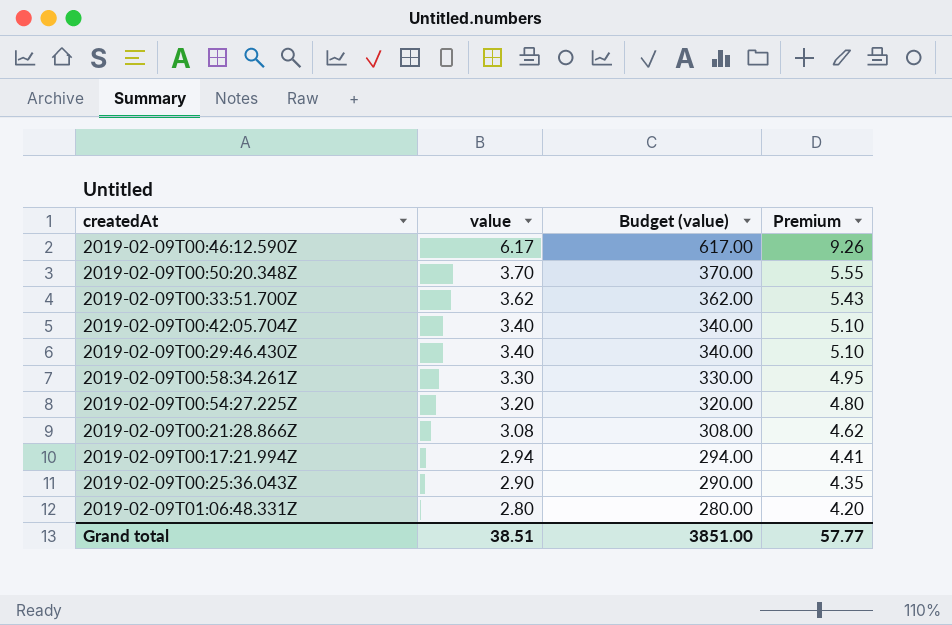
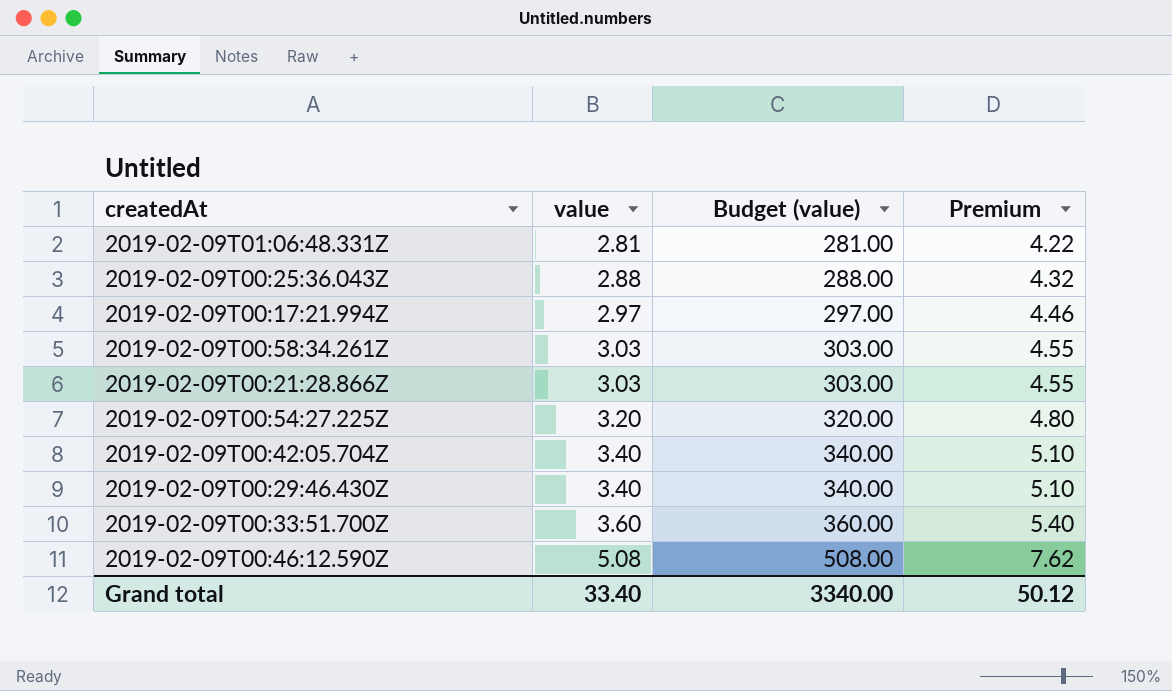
row order: value descending -> value ascending
row 2019-02-09T00:50:20.348Z: 3.70 | 370.00 | 5.55 -> none
2019-02-09T01:06:48.331Z | value: 2.80 -> 2.81
2019-02-09T01:06:48.331Z | Budget (value): 280.00 -> 281.00
2019-02-09T01:06:48.331Z | Premium: 4.20 -> 4.22
2019-02-09T00:25:36.043Z | value: 2.90 -> 2.88
2019-02-09T00:25:36.043Z | Budget (value): 290.00 -> 288.00
2019-02-09T00:25:36.043Z | Premium: 4.35 -> 4.32
2019-02-09T00:17:21.994Z | value: 2.94 -> 2.97
2019-02-09T00:17:21.994Z | Budget (value): 294.00 -> 297.00
2019-02-09T00:17:21.994Z | Premium: 4.41 -> 4.46
2019-02-09T00:58:34.261Z | value: 3.30 -> 3.03
2019-02-09T00:58:34.261Z | Budget (value): 330.00 -> 303.00
2019-02-09T00:58:34.261Z | Premium: 4.95 -> 4.55
2019-02-09T00:21:28.866Z | value: 3.08 -> 3.03
2019-02-09T00:21:28.866Z | Budget (value): 308.00 -> 303.00
2019-02-09T00:21:28.866Z | Premium: 4.62 -> 4.55
2019-02-09T00:33:51.700Z | value: 3.62 -> 3.60
2019-02-09T00:33:51.700Z | Budget (value): 362.00 -> 360.00
2019-02-09T00:33:51.700Z | Premium: 5.43 -> 5.40
2019-02-09T00:46:12.590Z | value: 6.17 -> 5.08
2019-02-09T00:46:12.590Z | Budget (value): 617.00 -> 508.00
2019-02-09T00:46:12.590Z | Premium: 9.26 -> 7.62
Grand total | value: 38.51 -> 33.40
Grand total | Budget (value): 3851.00 -> 3340.00
Grand total | Premium: 57.77 -> 50.12

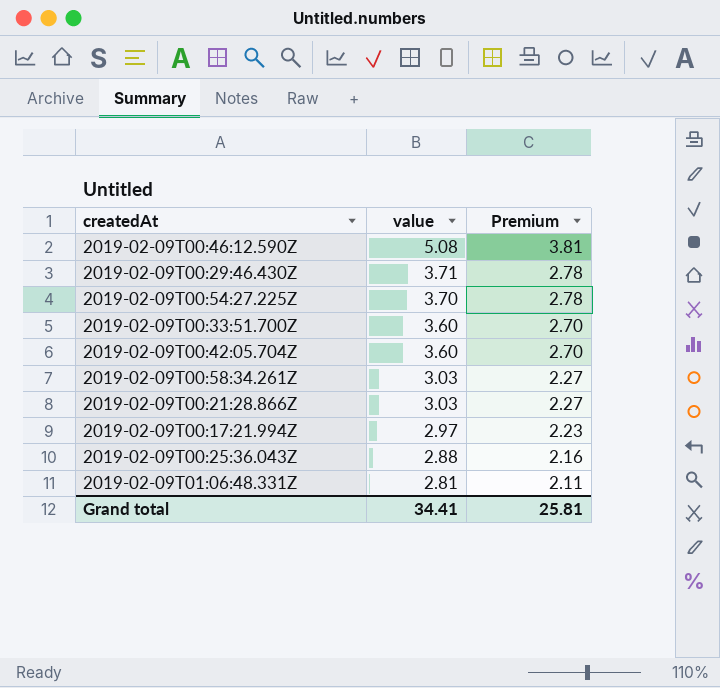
row order: value ascending -> value descending
column Budget (value) | formula: [value] * 100 -> none
column Premium | formula: [value] * 1.5 -> [value] * 0.75
2019-02-09T00:29:46.430Z | value: 3.40 -> 3.71
2019-02-09T00:54:27.225Z | value: 3.20 -> 3.70
2019-02-09T00:42:05.704Z | value: 3.40 -> 3.60
Grand total | value: 33.40 -> 34.41
Grand total | Premium: 50.12 -> 25.81

